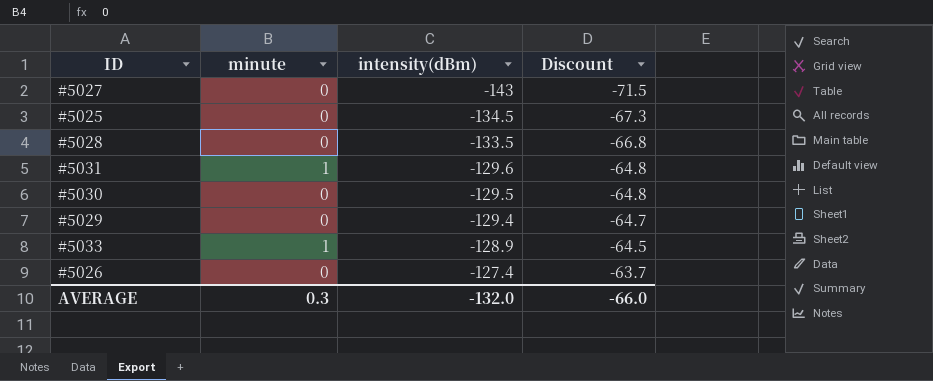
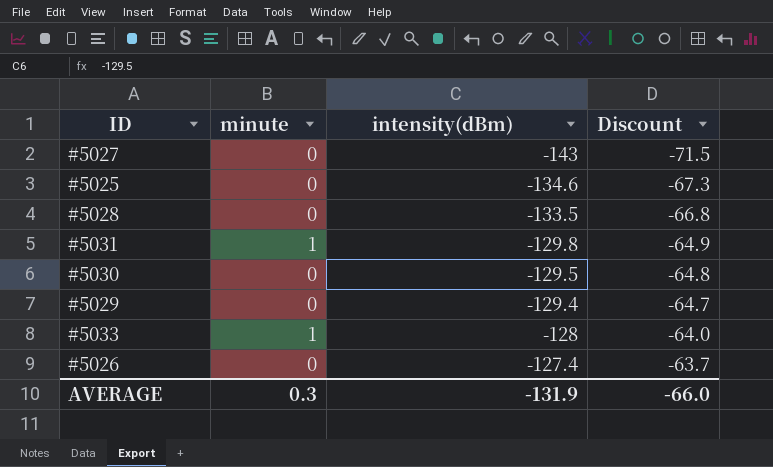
#5025 | intensity(dBm): -134.5 -> -134.6
#5031 | intensity(dBm): -129.6 -> -129.8
#5031 | Discount: -64.8 -> -64.9
#5033 | intensity(dBm): -128.9 -> -128
#5033 | Discount: -64.5 -> -64.0
AVERAGE | intensity(dBm): -132.0 -> -131.9

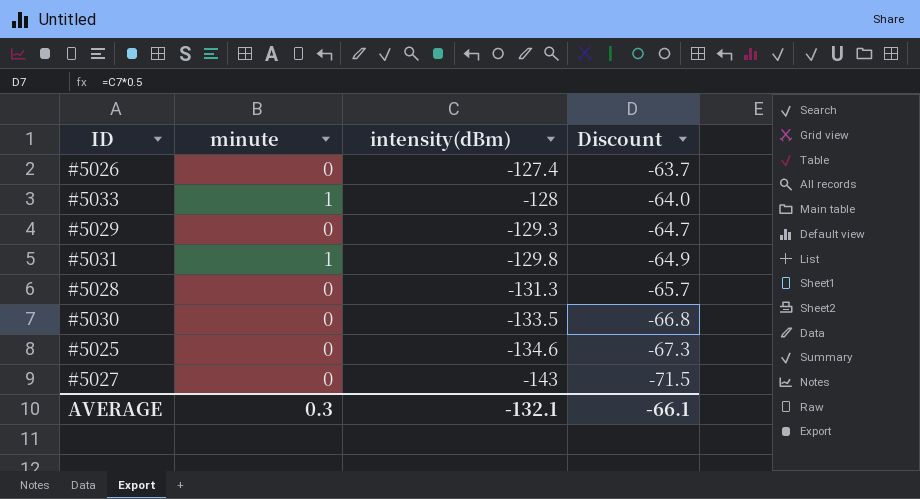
row order: intensity(dBm) ascending -> intensity(dBm) descending
#5029 | intensity(dBm): -129.4 -> -129.3
#5028 | intensity(dBm): -133.5 -> -131.3
#5028 | Discount: -66.8 -> -65.7
#5030 | intensity(dBm): -129.5 -> -133.5
#5030 | Discount: -64.8 -> -66.8
AVERAGE | intensity(dBm): -131.9 -> -132.1
AVERAGE | Discount: -66.0 -> -66.1

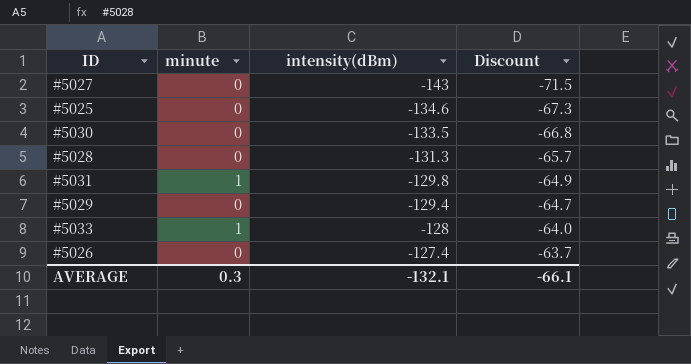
row order: intensity(dBm) descending -> intensity(dBm) ascending
#5029 | intensity(dBm): -129.3 -> -129.4

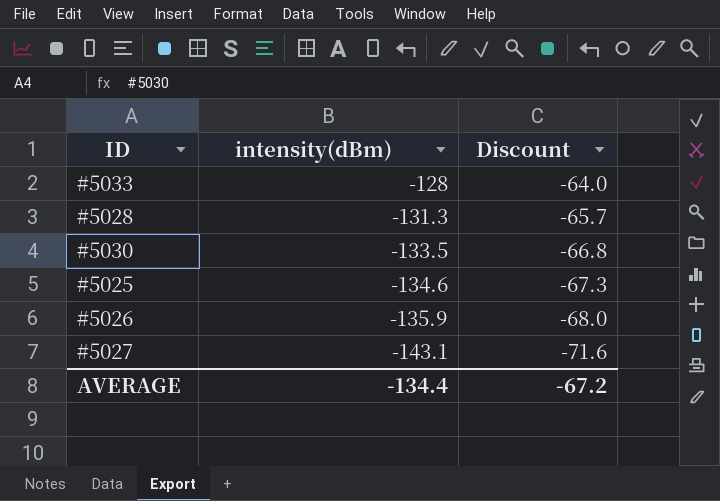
row order: intensity(dBm) ascending -> intensity(dBm) descending
column minute | position: 2 -> none
row #5031: 1 | -129.8 | -64.9 -> none
row #5029: 0 | -129.4 | -64.7 -> none
#5026 | intensity(dBm): -127.4 -> -135.9
#5026 | Discount: -63.7 -> -68.0
#5027 | intensity(dBm): -143 -> -143.1
#5027 | Discount: -71.5 -> -71.6
AVERAGE | intensity(dBm): -132.1 -> -134.4
AVERAGE | Discount: -66.1 -> -67.2

